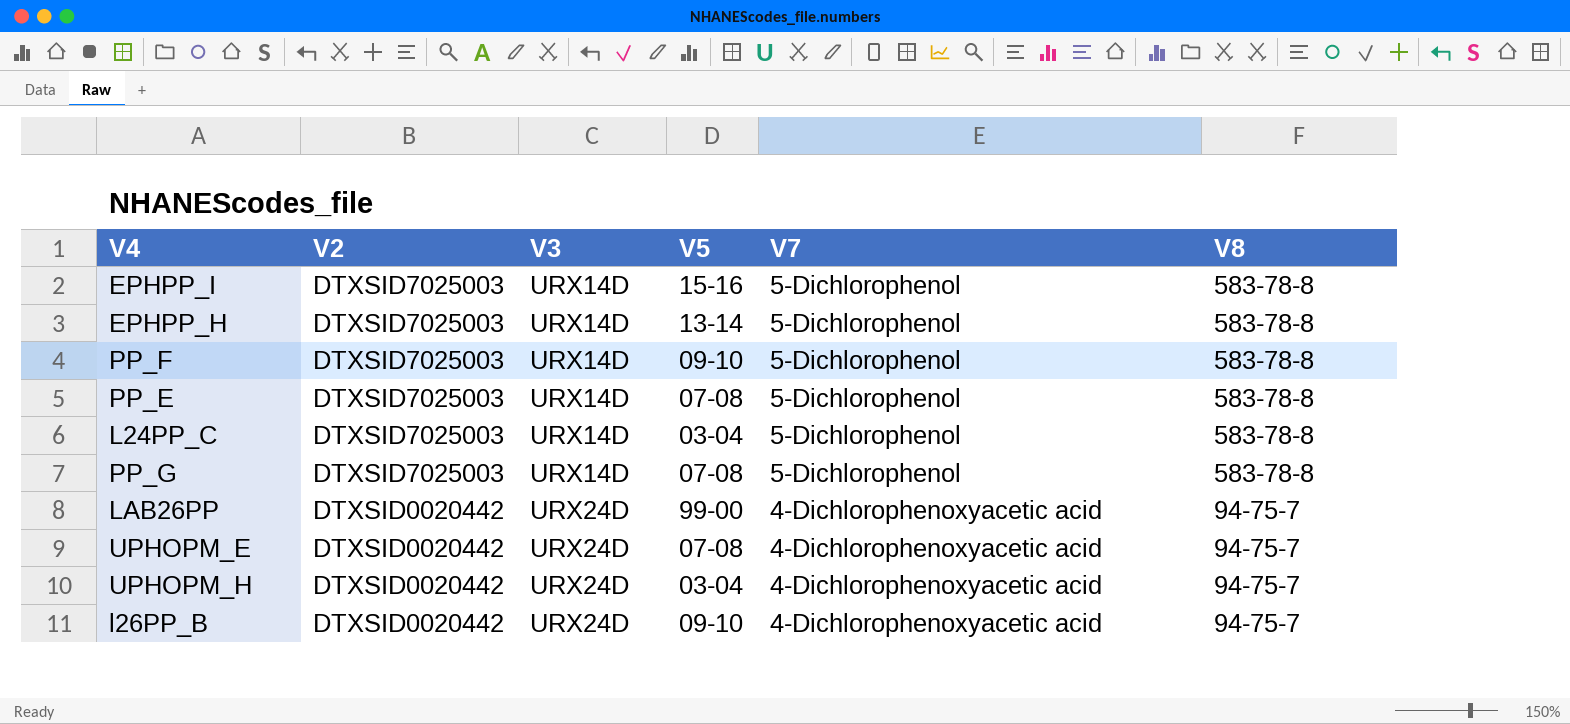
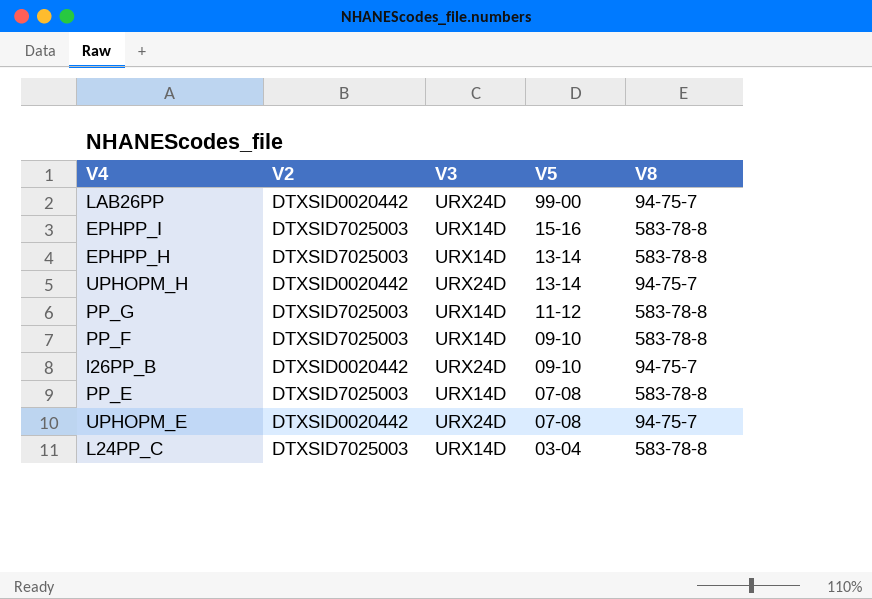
row order: V2 descending -> V5 descending
column V7 | position: 5 -> none
UPHOPM_H | V5: 03-04 -> 13-14
PP_G | V5: 07-08 -> 11-12

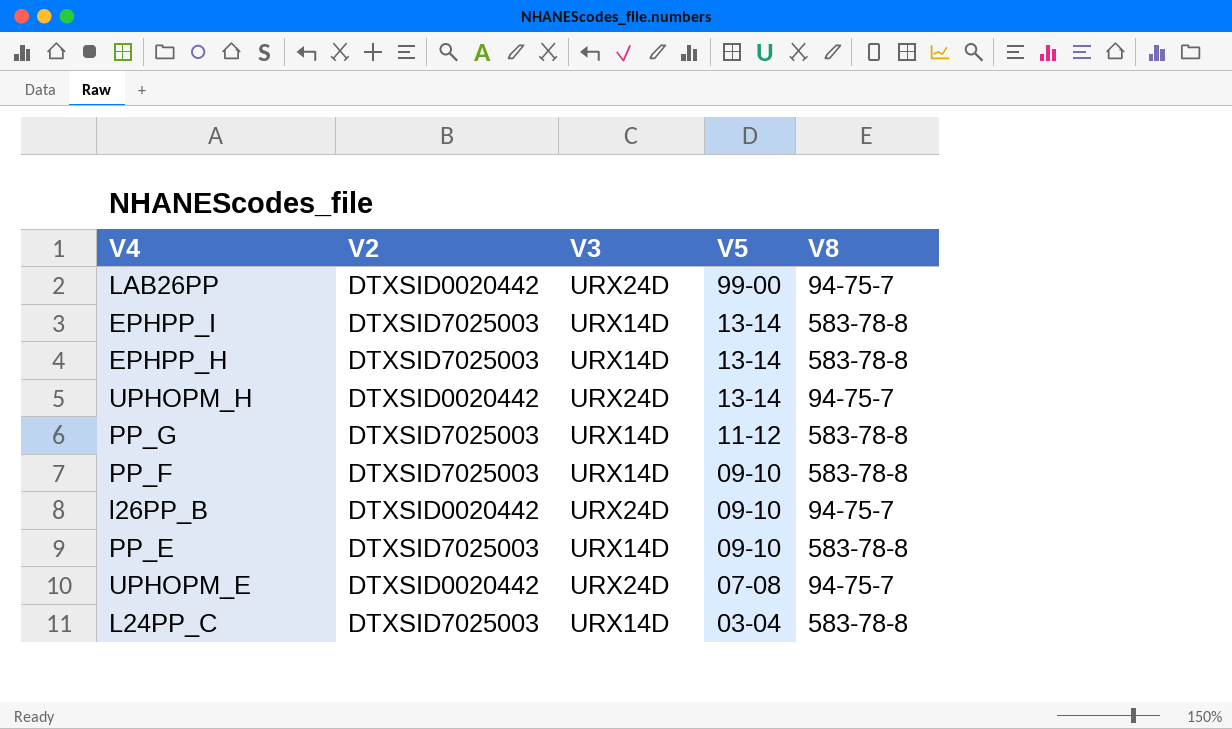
EPHPP_I | V5: 15-16 -> 13-14
PP_E | V5: 07-08 -> 09-10

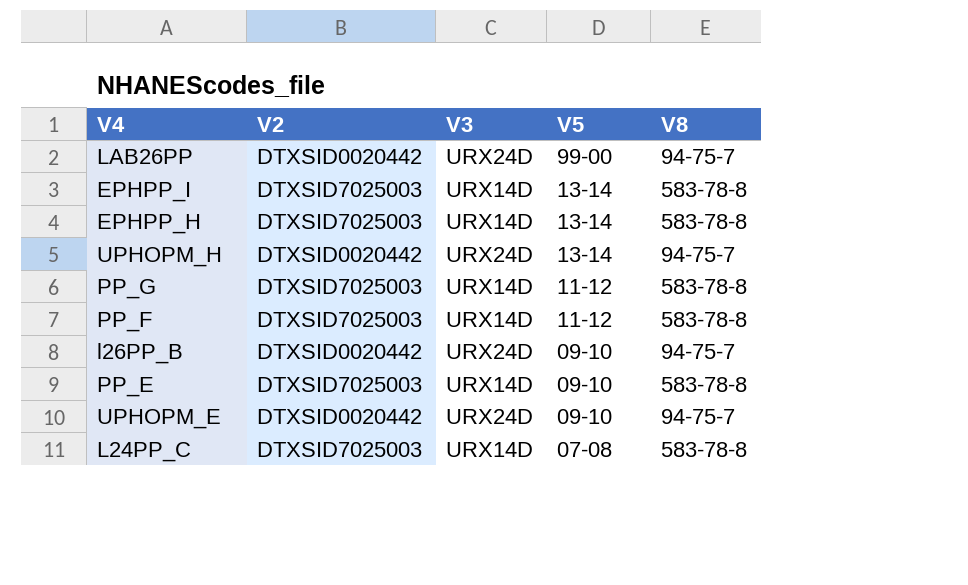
PP_F | V5: 09-10 -> 11-12
UPHOPM_E | V5: 07-08 -> 09-10
L24PP_C | V5: 03-04 -> 07-08

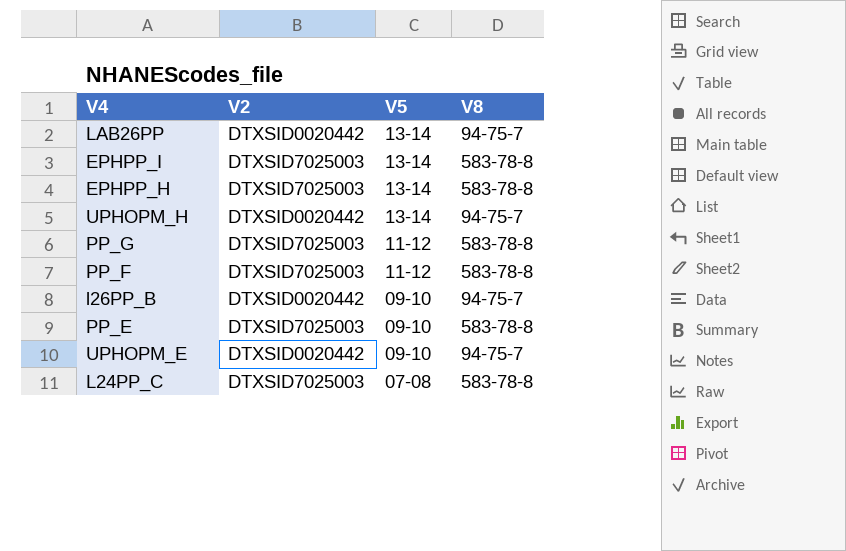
column V3 | position: 3 -> none
LAB26PP | V5: 99-00 -> 13-14

